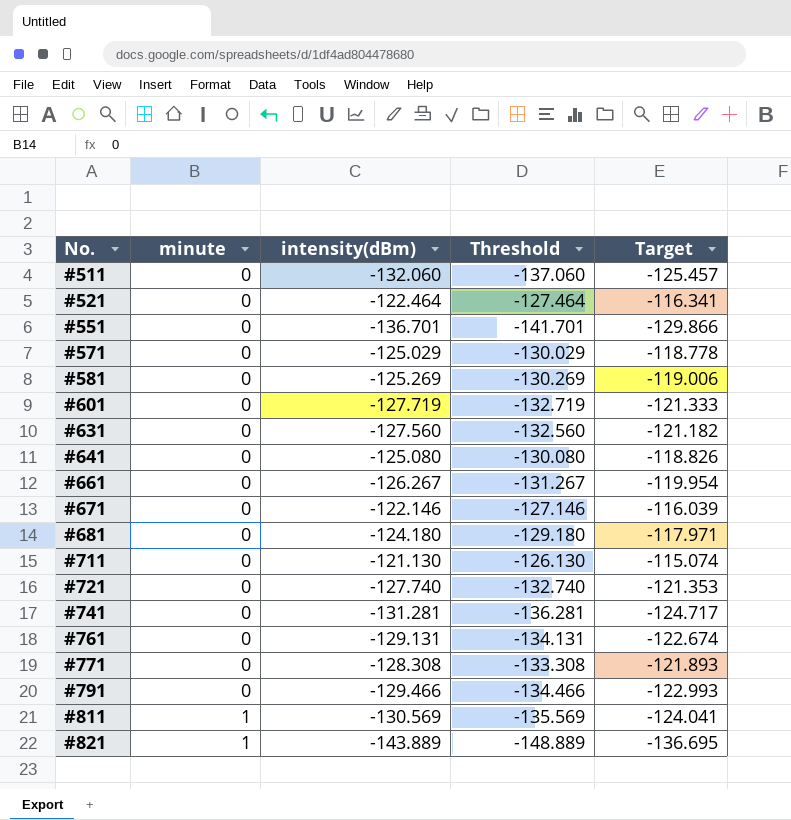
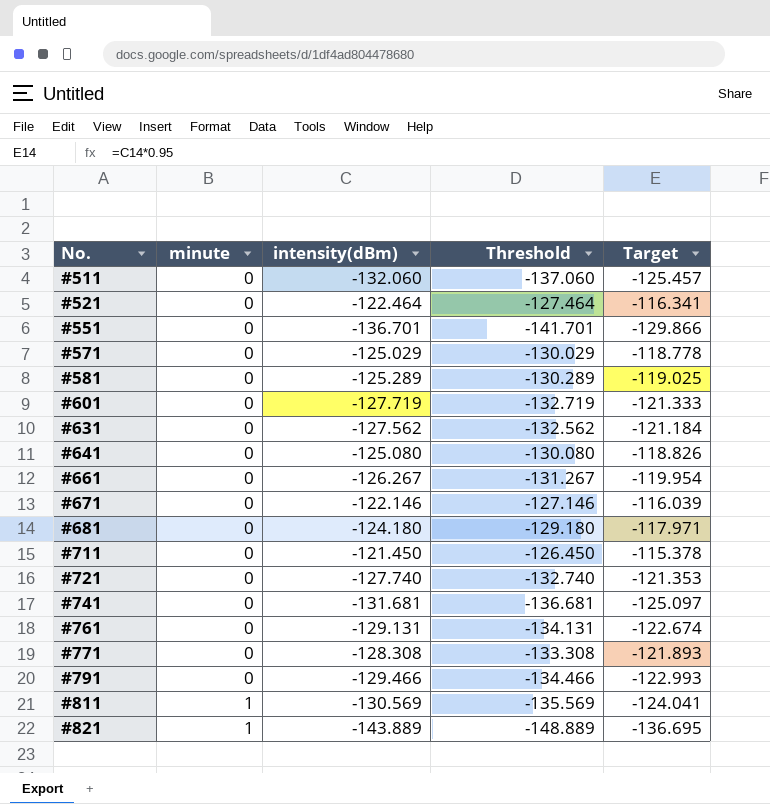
#581 | intensity(dBm): -125.269 -> -125.289
#581 | Threshold: -130.269 -> -130.289
#581 | Target: -119.006 -> -119.025
#631 | intensity(dBm): -127.560 -> -127.562
#631 | Threshold: -132.560 -> -132.562
#631 | Target: -121.182 -> -121.184
#711 | intensity(dBm): -121.130 -> -121.450
#711 | Threshold: -126.130 -> -126.450
#711 | Target: -115.074 -> -115.378
#741 | intensity(dBm): -131.281 -> -131.681
#741 | Threshold: -136.281 -> -136.681
#741 | Target: -124.717 -> -125.097

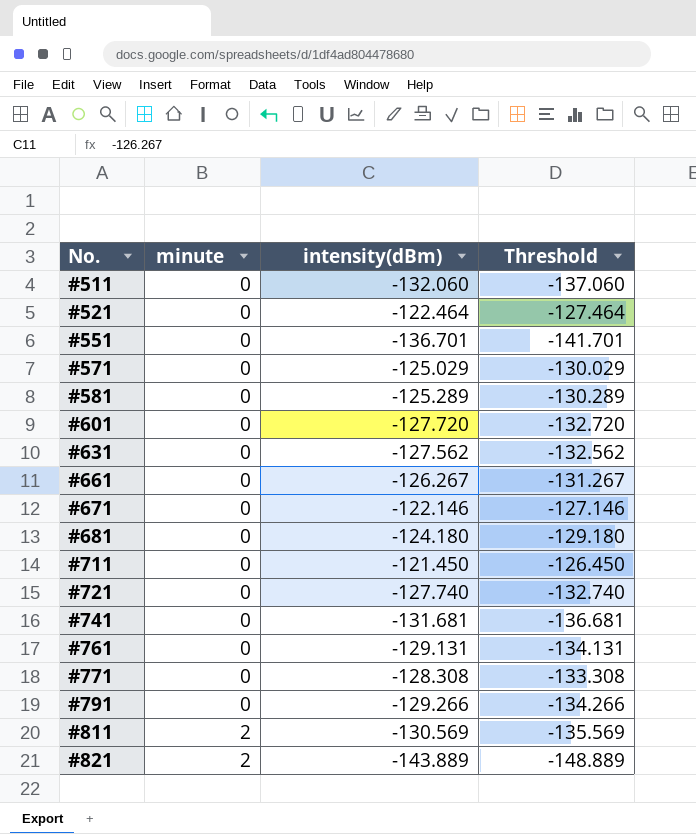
column Target | formula: [intensity(dBm)] * 0.95 -> none
row #641: 0 | -125.080 | -130.080 | -118.826 -> none
#601 | intensity(dBm): -127.719 -> -127.720
#601 | Threshold: -132.719 -> -132.720
#791 | intensity(dBm): -129.466 -> -129.266
#791 | Threshold: -134.466 -> -134.266
#811 | minute: 1 -> 2
#821 | minute: 1 -> 2

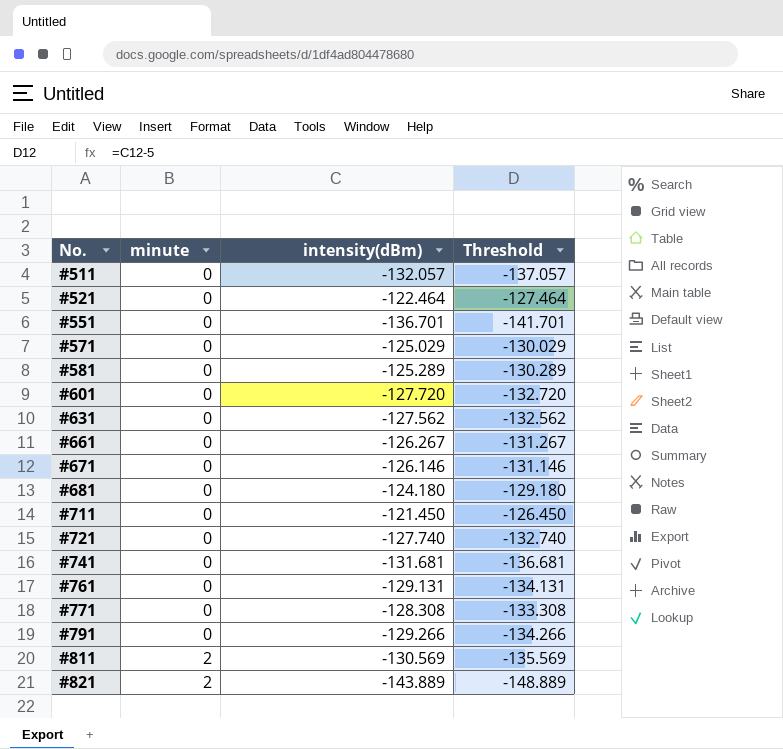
#511 | intensity(dBm): -132.060 -> -132.057
#511 | Threshold: -137.060 -> -137.057
#671 | intensity(dBm): -122.146 -> -126.146
#671 | Threshold: -127.146 -> -131.146

